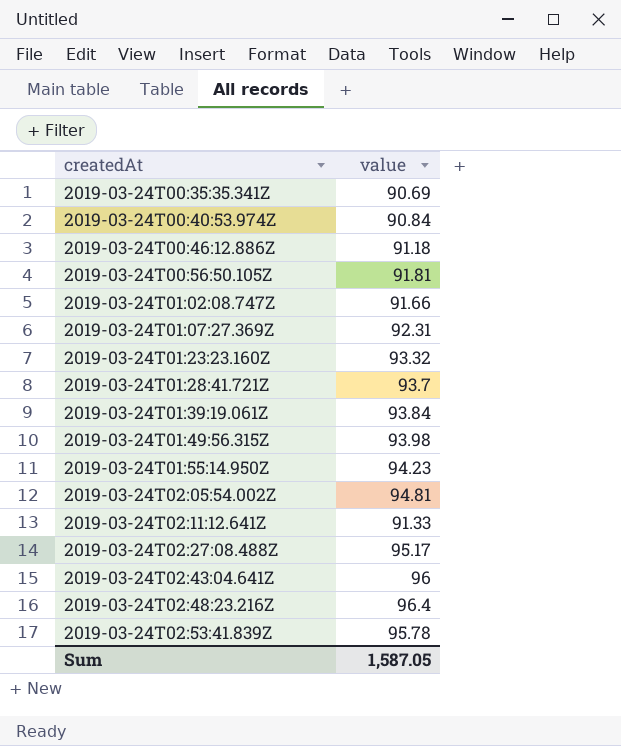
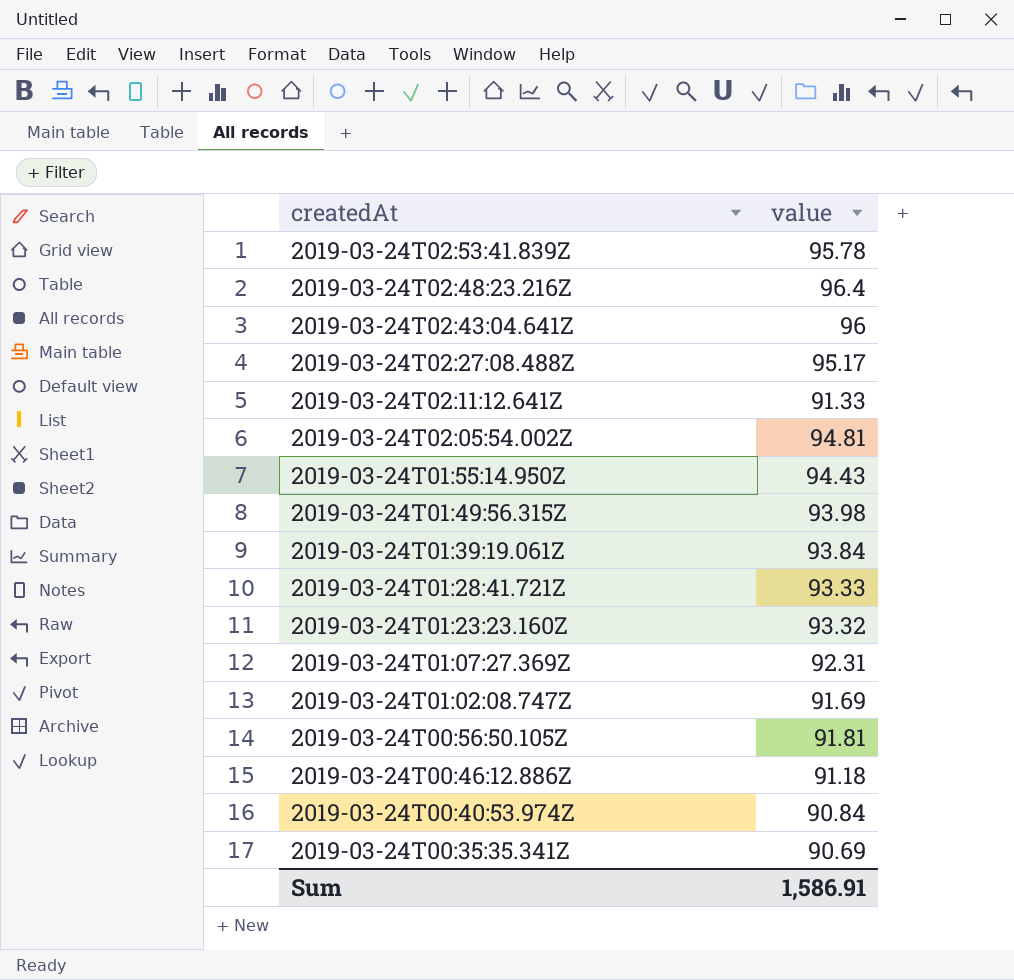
row order: createdAt ascending -> createdAt descending
2019-03-24T01:55:14.950Z | value: 94.23 -> 94.43
2019-03-24T01:28:41.721Z | value: 93.7 -> 93.33
2019-03-24T01:02:08.747Z | value: 91.66 -> 91.69
Sum | value: 1,587.05 -> 1,586.91

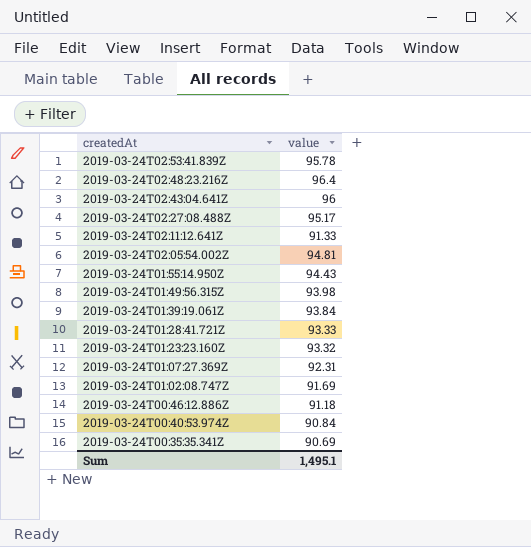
row 2019-03-24T00:56:50.105Z: 91.81 -> none
Sum | value: 1,586.91 -> 1,495.1

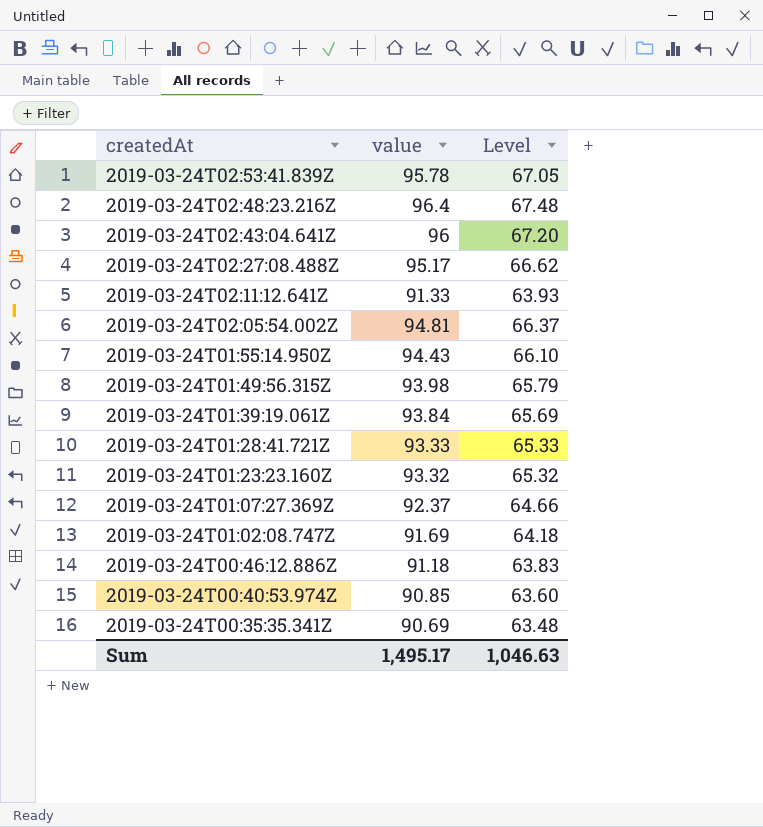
column Level | formula: none -> [value] * 0.7
2019-03-24T01:07:27.369Z | value: 92.31 -> 92.37
2019-03-24T00:40:53.974Z | value: 90.84 -> 90.85
Sum | value: 1,495.1 -> 1,495.17

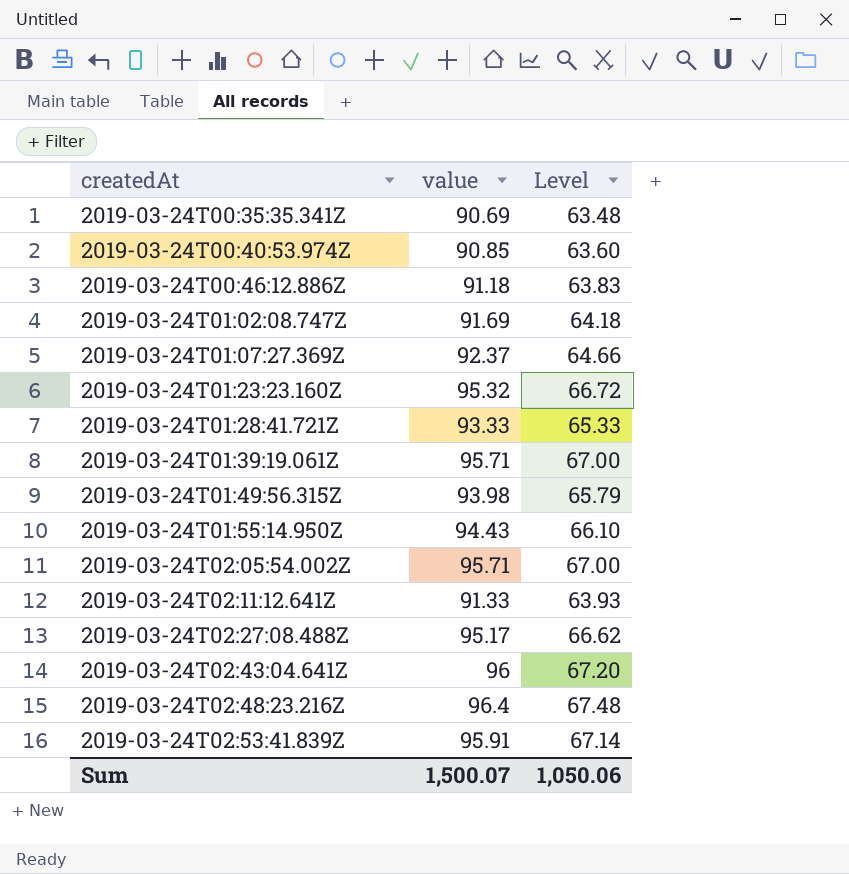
row order: createdAt descending -> createdAt ascending
2019-03-24T01:23:23.160Z | value: 93.32 -> 95.32
2019-03-24T01:23:23.160Z | Level: 65.32 -> 66.72
2019-03-24T01:39:19.061Z | value: 93.84 -> 95.71
2019-03-24T01:39:19.061Z | Level: 65.69 -> 67.00
2019-03-24T02:05:54.002Z | value: 94.81 -> 95.71
2019-03-24T02:05:54.002Z | Level: 66.37 -> 67.00
2019-03-24T02:53:41.839Z | value: 95.78 -> 95.91
2019-03-24T02:53:41.839Z | Level: 67.05 -> 67.14
Sum | value: 1,495.17 -> 1,500.07
Sum | Level: 1,046.63 -> 1,050.06

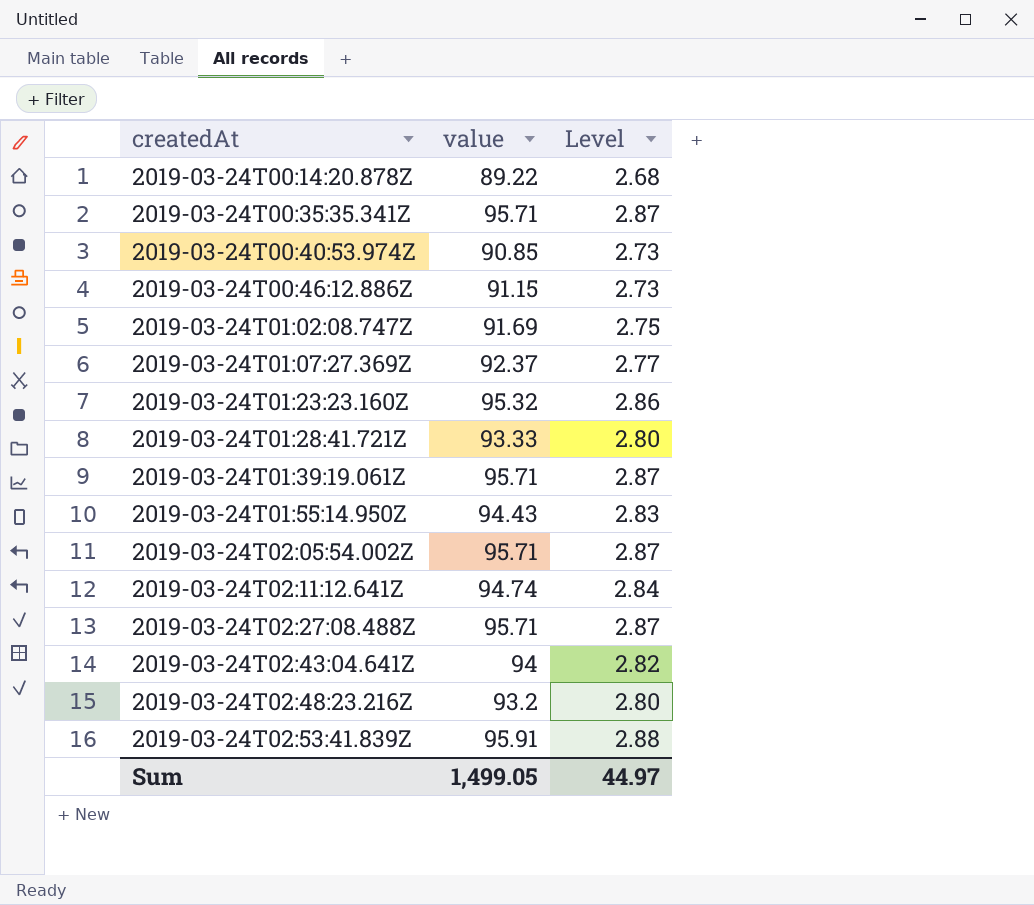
column Level | formula: [value] * 0.7 -> [value] * 0.03
row 2019-03-24T01:49:56.315Z: 93.98 | 65.79 -> none
row 2019-03-24T00:14:20.878Z: none -> 89.22 | 2.68
2019-03-24T00:35:35.341Z | value: 90.69 -> 95.71
2019-03-24T00:46:12.886Z | value: 91.18 -> 91.15
2019-03-24T02:11:12.641Z | value: 91.33 -> 94.74
2019-03-24T02:27:08.488Z | value: 95.17 -> 95.71
2019-03-24T02:43:04.641Z | value: 96 -> 94
2019-03-24T02:48:23.216Z | value: 96.4 -> 93.2
Sum | value: 1,500.07 -> 1,499.05
Sum | Level: 1,050.06 -> 44.97

